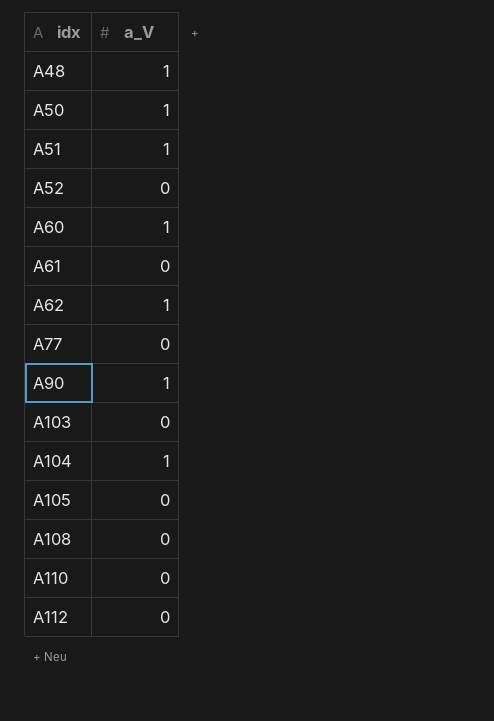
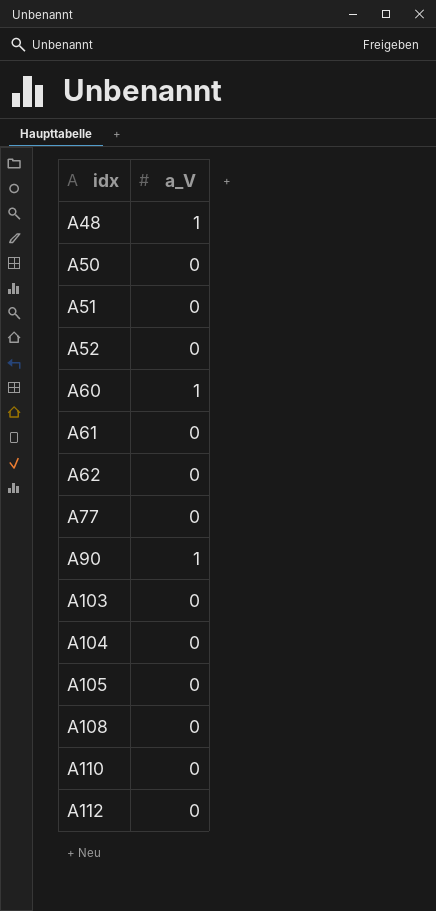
A50 | a_V: 1 -> 0
A51 | a_V: 1 -> 0
A62 | a_V: 1 -> 0
A104 | a_V: 1 -> 0

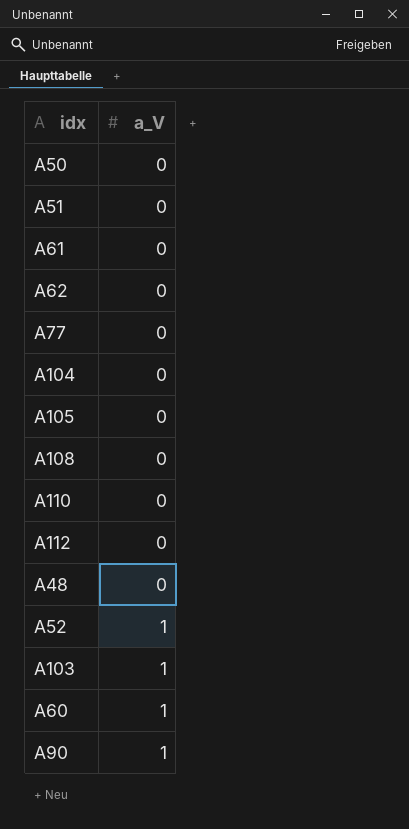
row order: idx ascending -> a_V ascending
A48 | a_V: 1 -> 0
A52 | a_V: 0 -> 1
A103 | a_V: 0 -> 1

